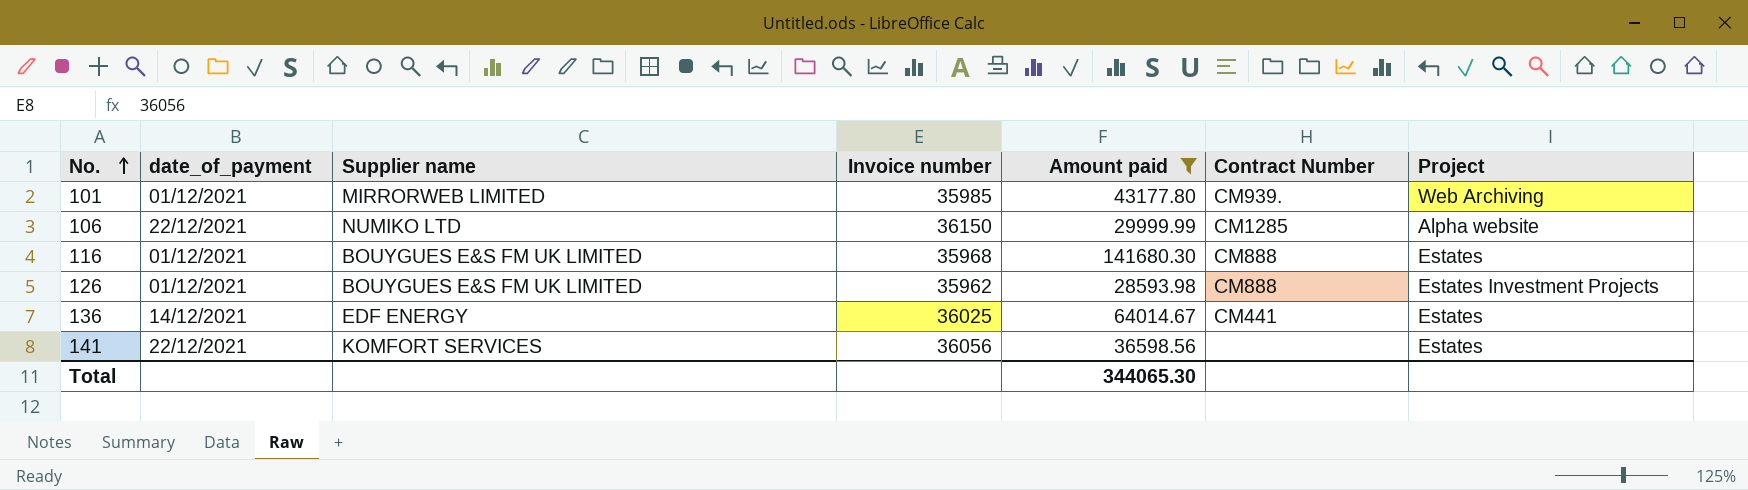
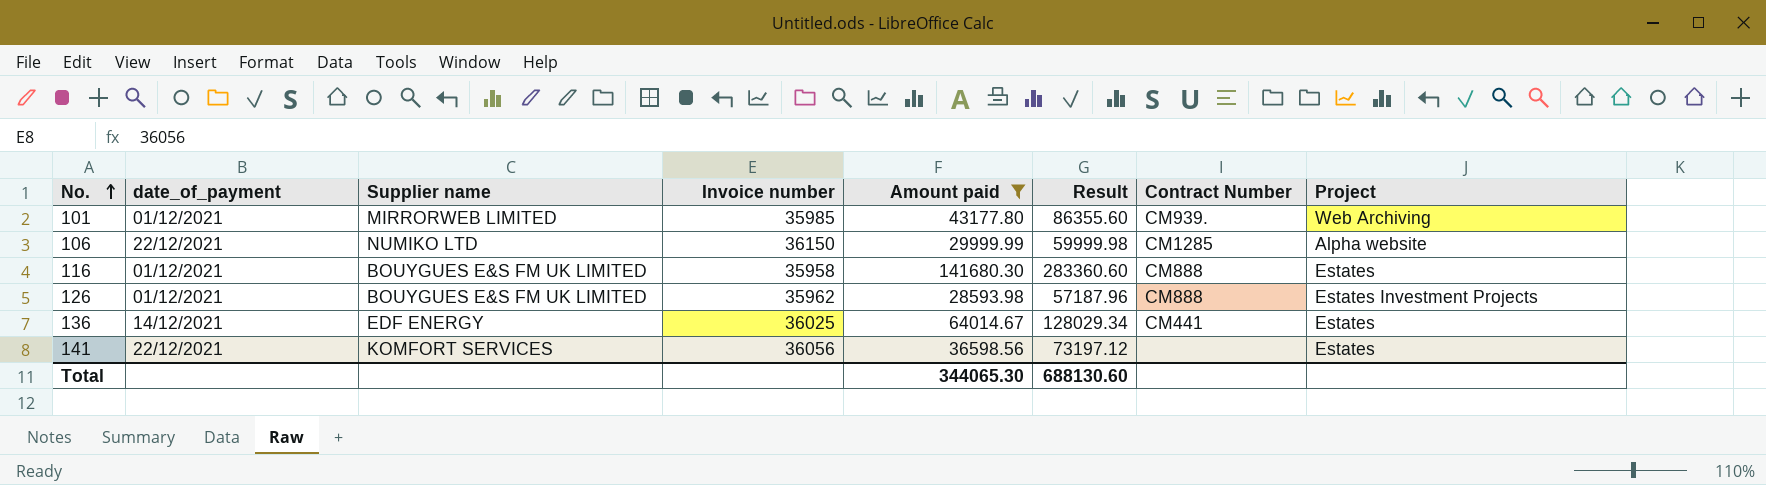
column Result | formula: none -> [Amount paid] * 2
116 | Invoice number: 35968 -> 35958

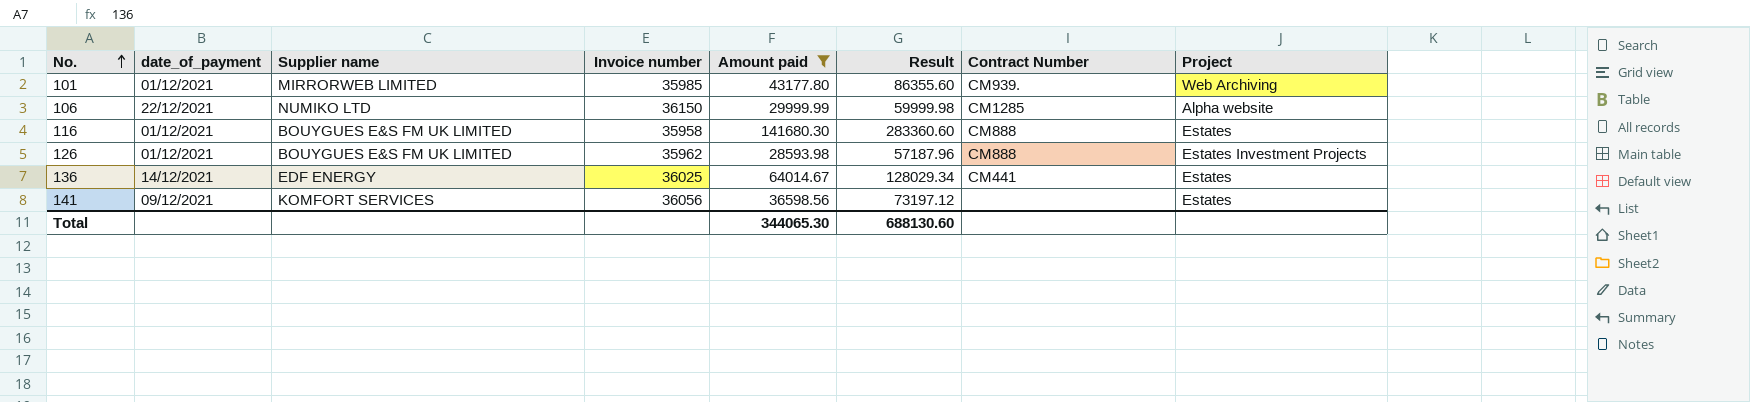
141 | date_of_payment: 22/12/2021 -> 09/12/2021

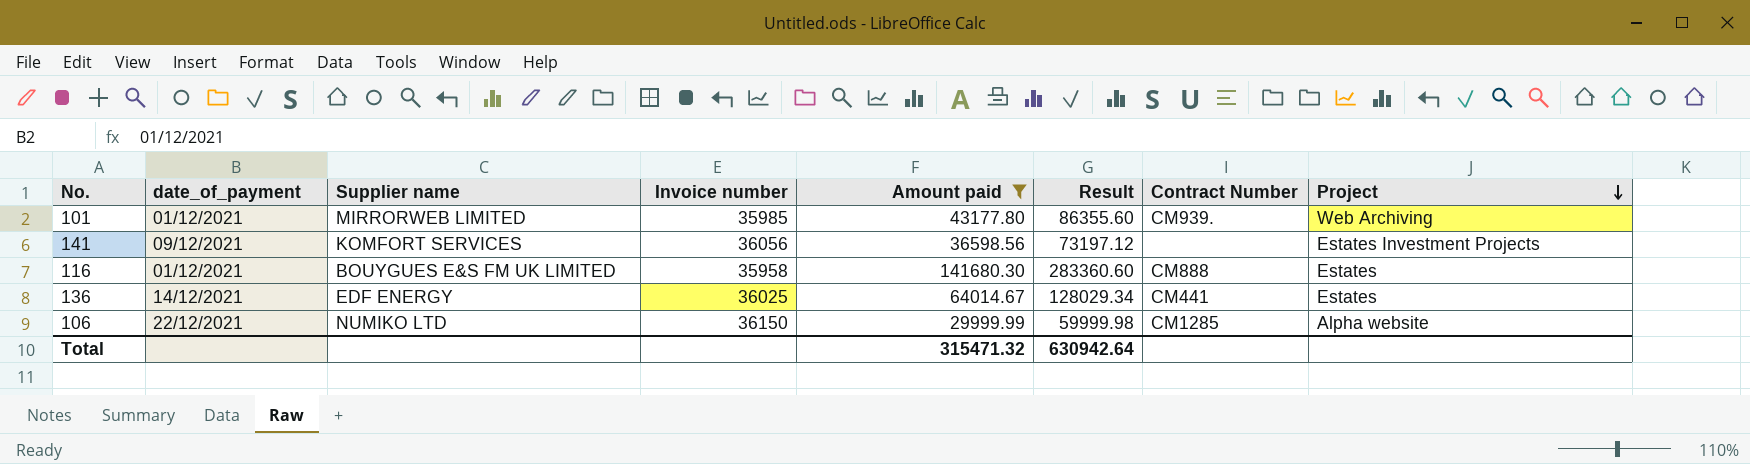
row order: No. ascending -> Project descending
row 126: 01/12/2021 | BOUYGUES E&S FM UK LIMITED | 35962 | 28593.98 | 57187.96 | CM888 | Estates Investment Projects -> none
141 | Project: Estates -> Estates Investment Projects
Total | Amount paid: 344065.30 -> 315471.32
Total | Result: 688130.60 -> 630942.64

